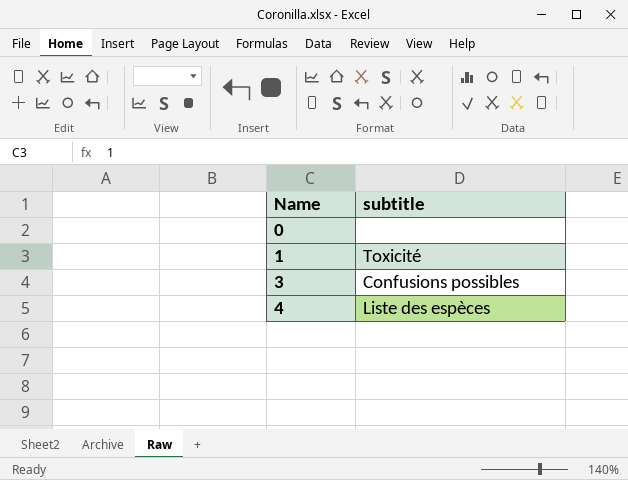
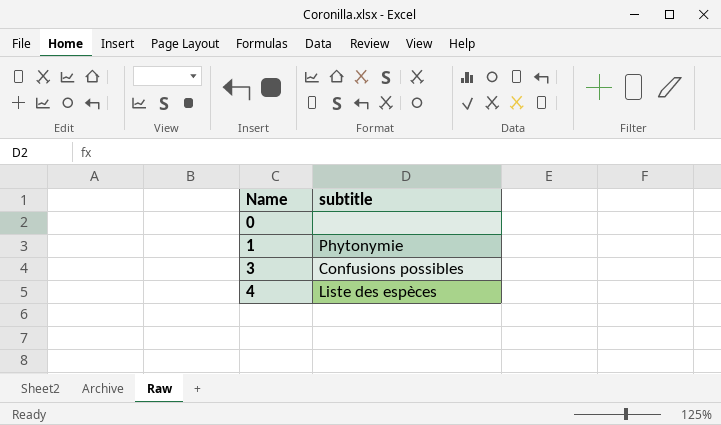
1 | subtitle: Toxicité -> Phytonymie

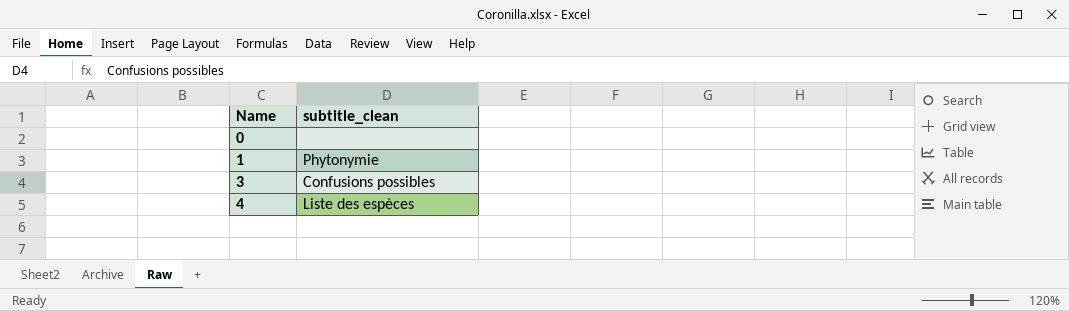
column name: subtitle -> subtitle_clean

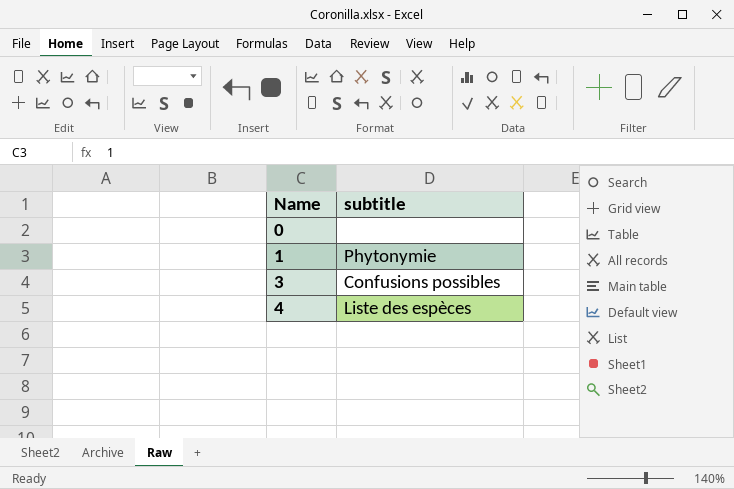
column name: subtitle_clean -> subtitle

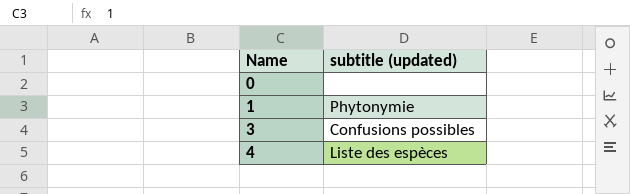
column name: subtitle -> subtitle (updated)

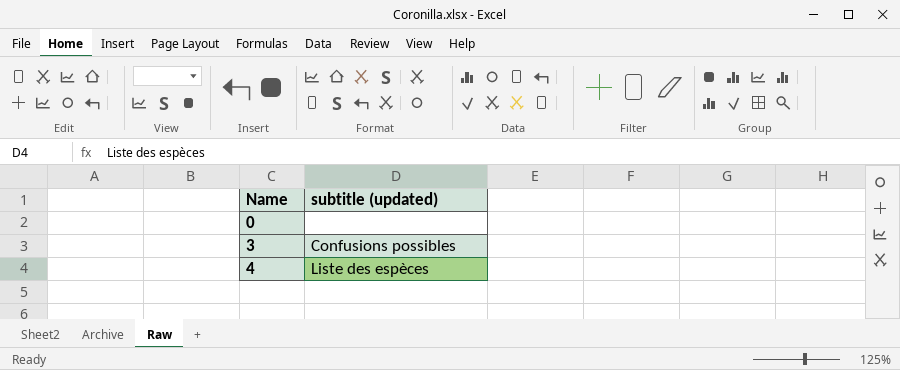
row 1: Phytonymie -> none

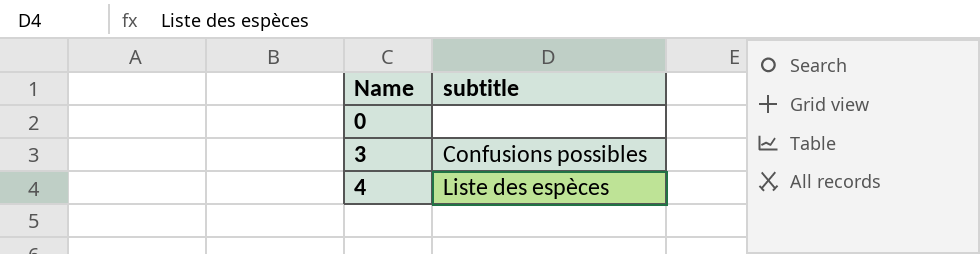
column name: subtitle (updated) -> subtitle

